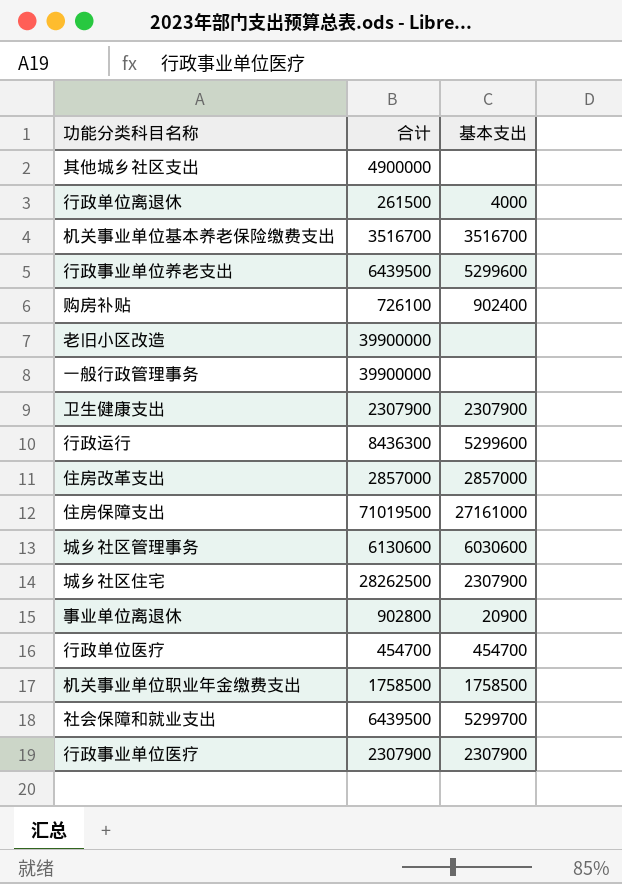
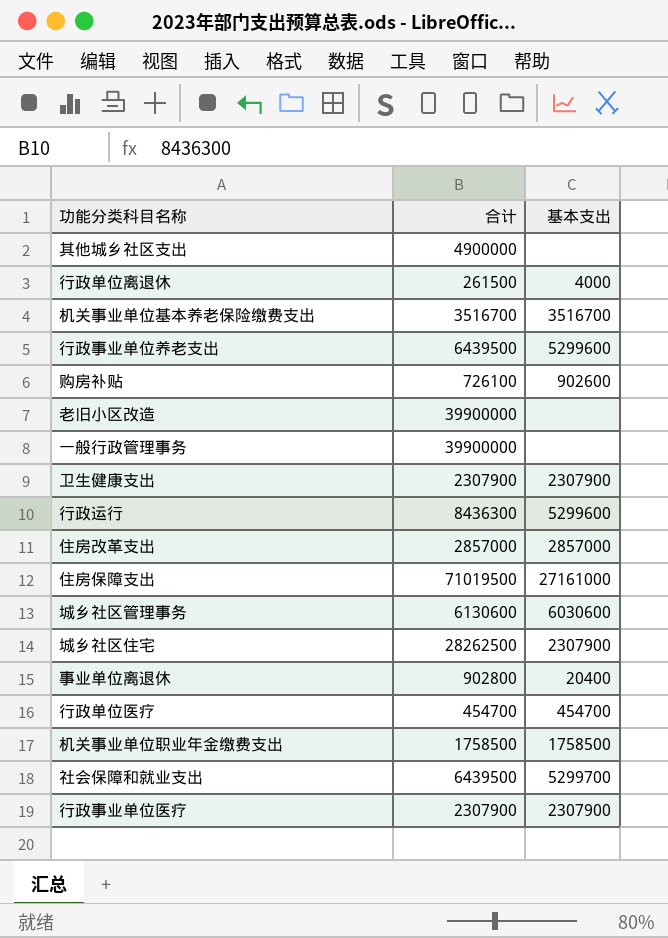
购房补贴 | 基本支出: 902400 -> 902600
事业单位离退休 | 基本支出: 20900 -> 20400

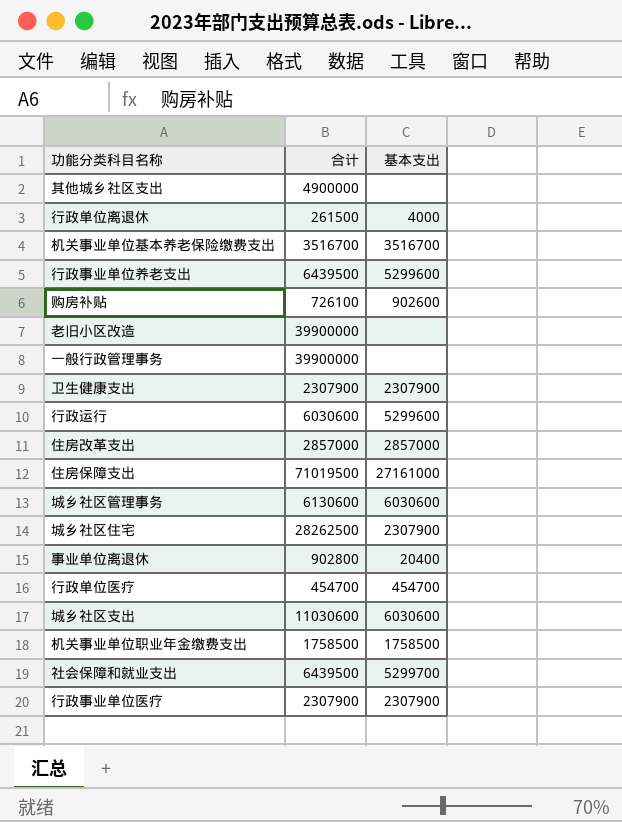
行政运行 | 合计: 8436300 -> 6030600
row 城乡社区支出: none -> 11030600 | 6030600

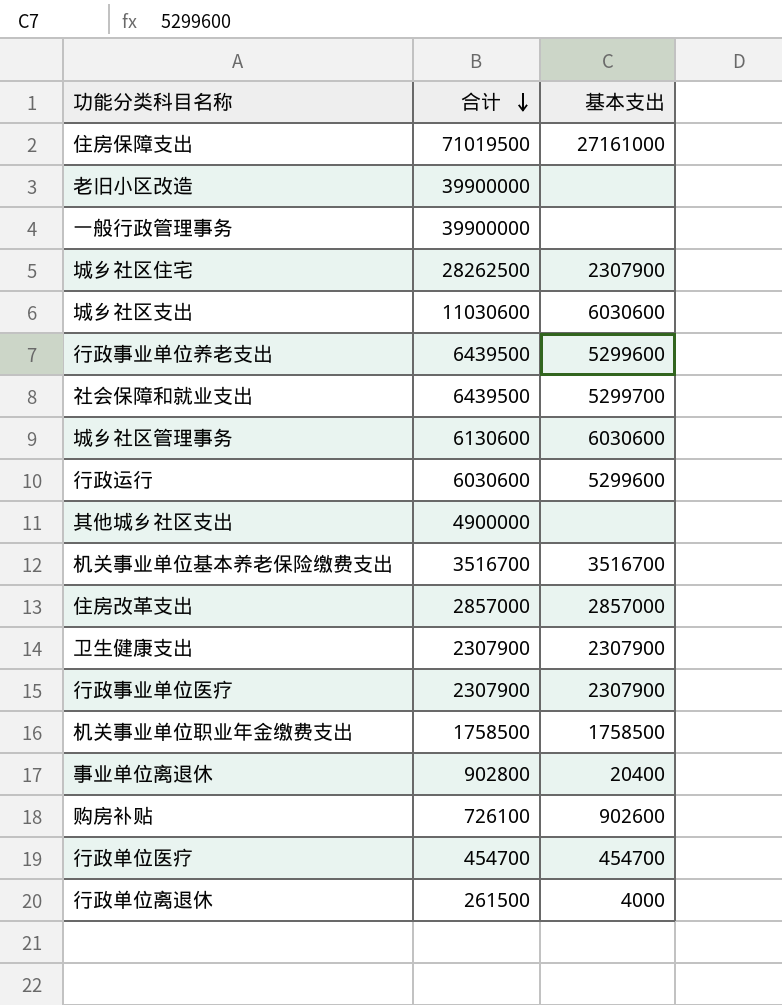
row order: none -> 合计 descending

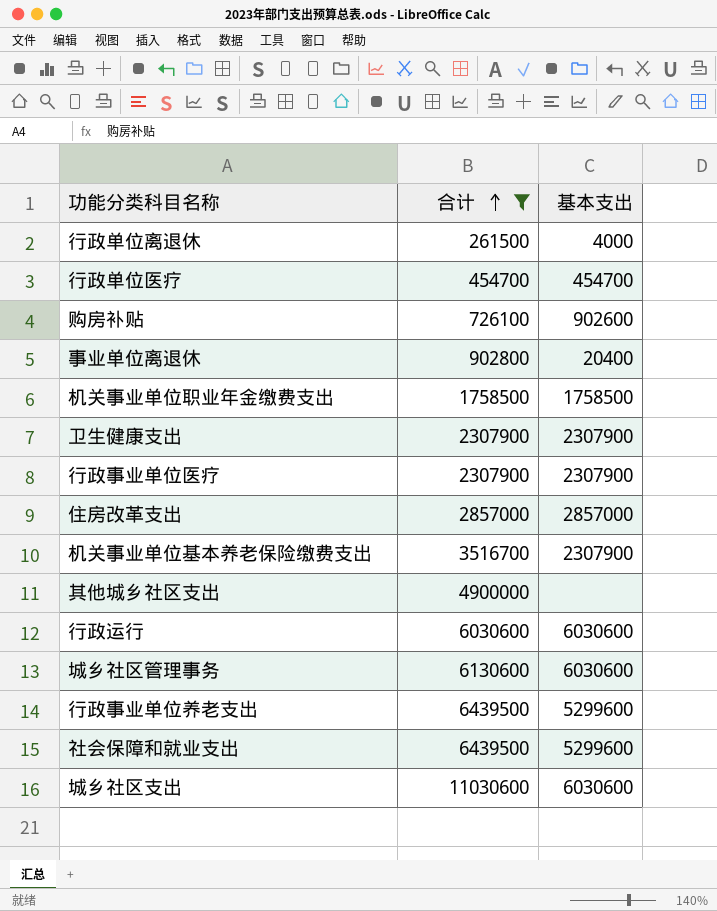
filter: none -> 合计 <= 11030600
row order: 合计 descending -> 合计 ascending
机关事业单位基本养老保险缴费支出 | 基本支出: 3516700 -> 2307900
行政运行 | 基本支出: 5299600 -> 6030600
社会保障和就业支出 | 基本支出: 5299700 -> 5299600

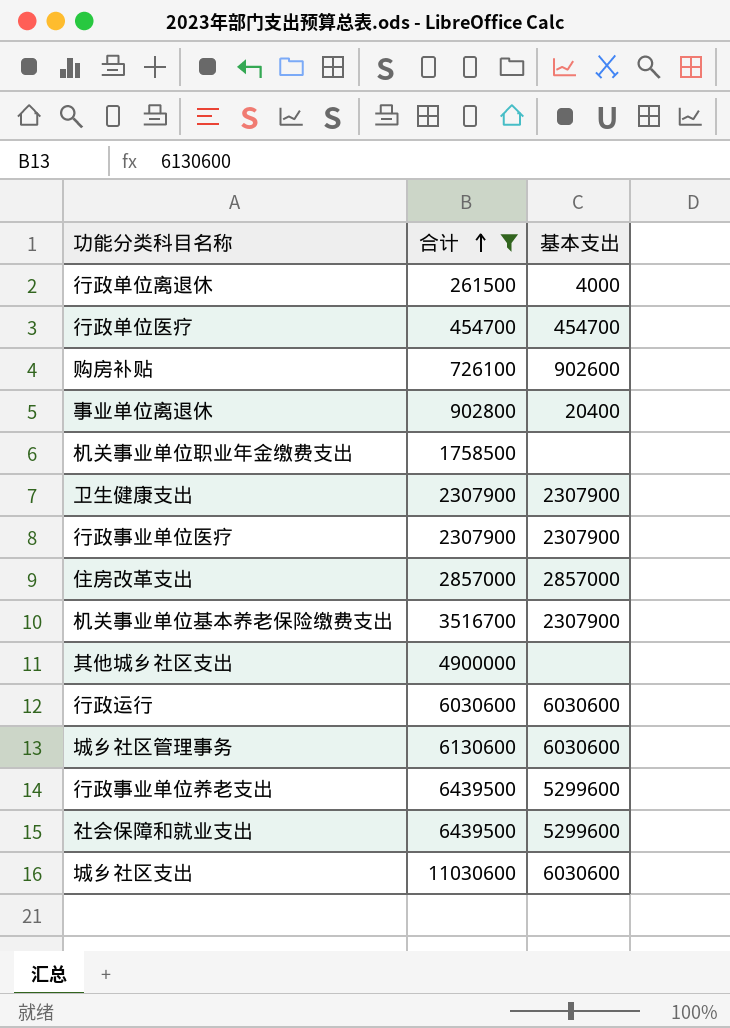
机关事业单位职业年金缴费支出 | 基本支出: 1758500 -> none

